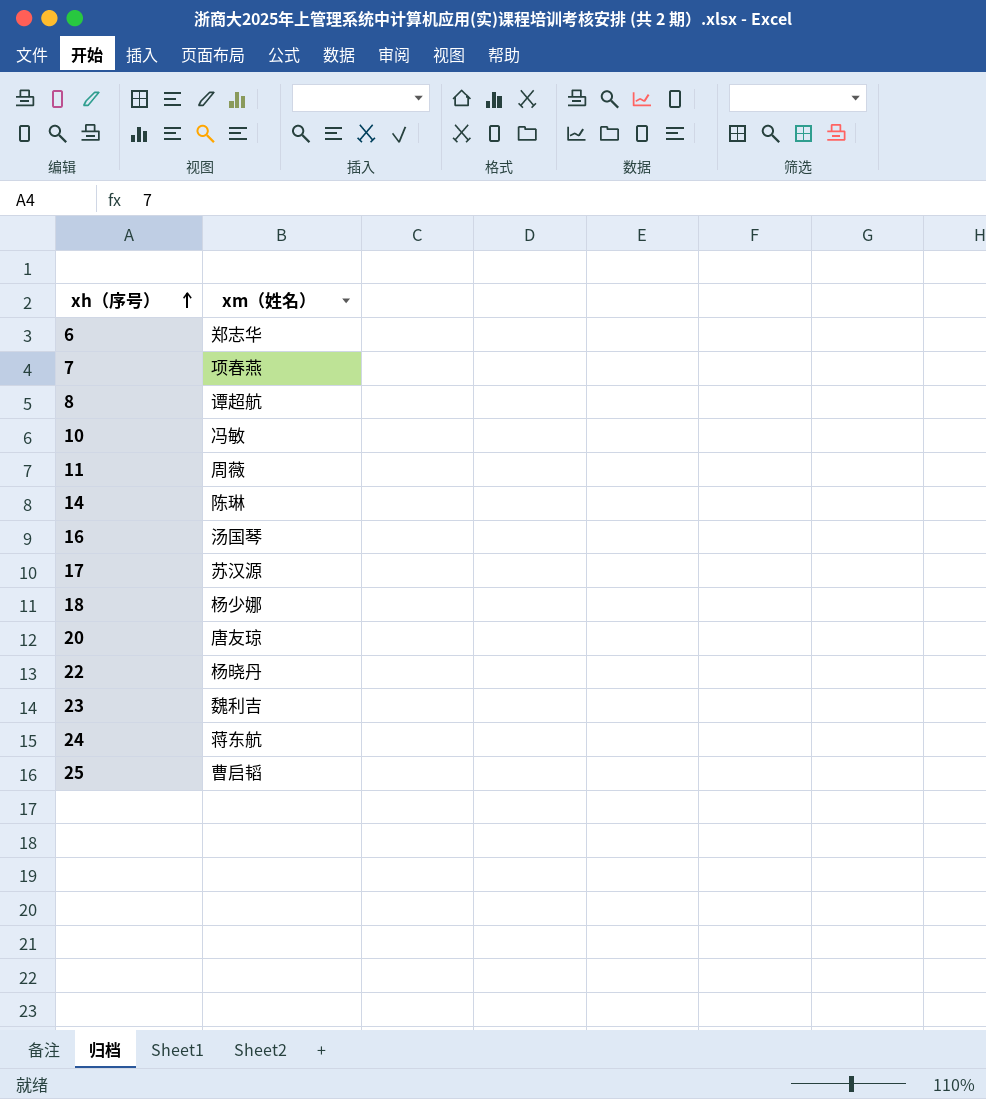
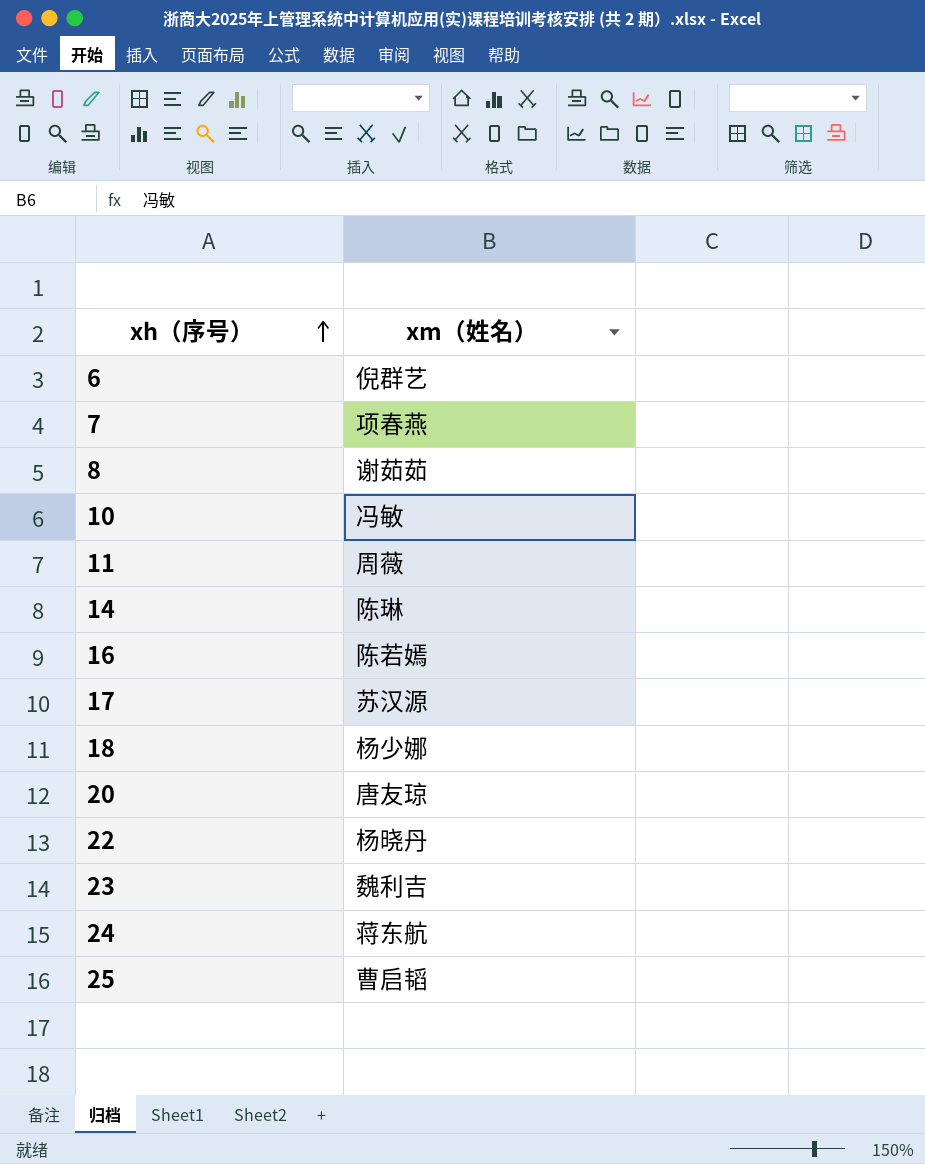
6 | xm（姓名）: 郑志华 -> 倪群艺
8 | xm（姓名）: 谭超航 -> 谢茹茹
16 | xm（姓名）: 汤国琴 -> 陈若嫣

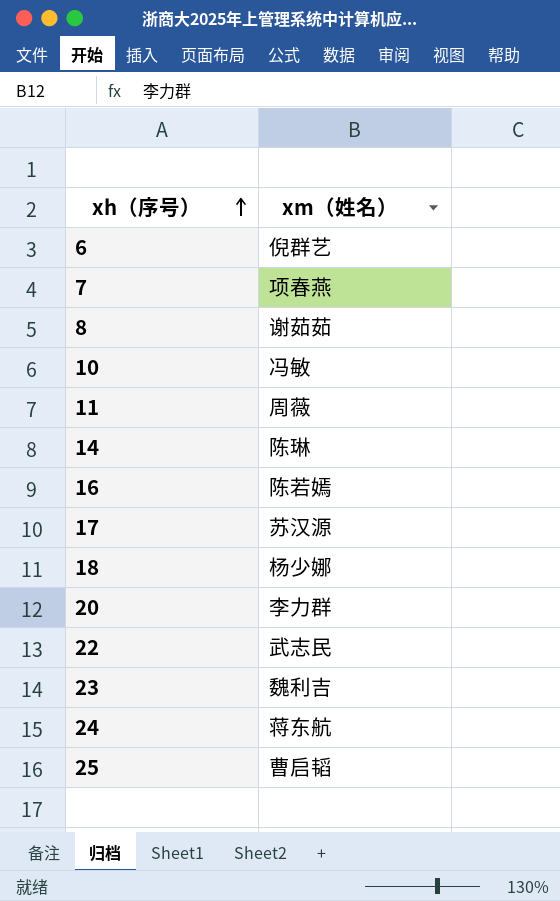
20 | xm（姓名）: 唐友琼 -> 李力群
22 | xm（姓名）: 杨晓丹 -> 武志民

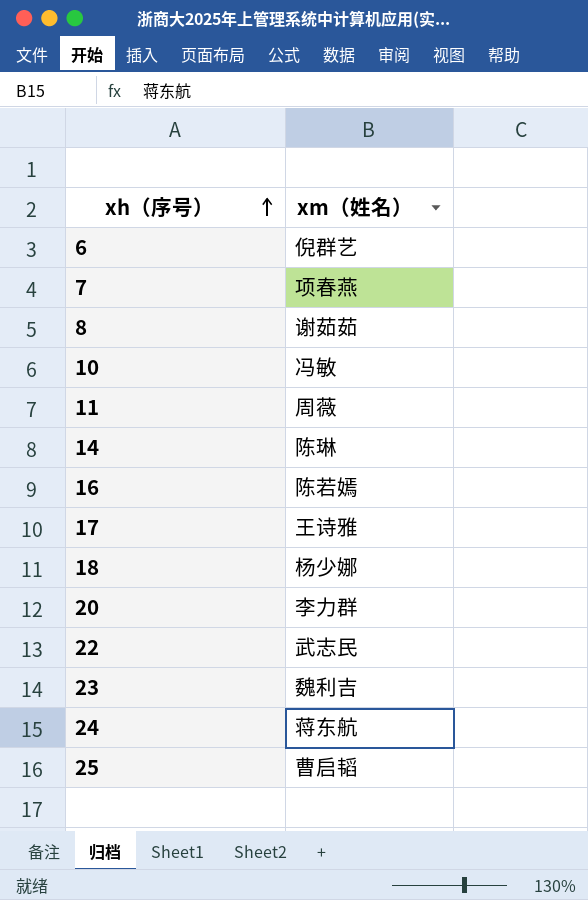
17 | xm（姓名）: 苏汉源 -> 王诗雅

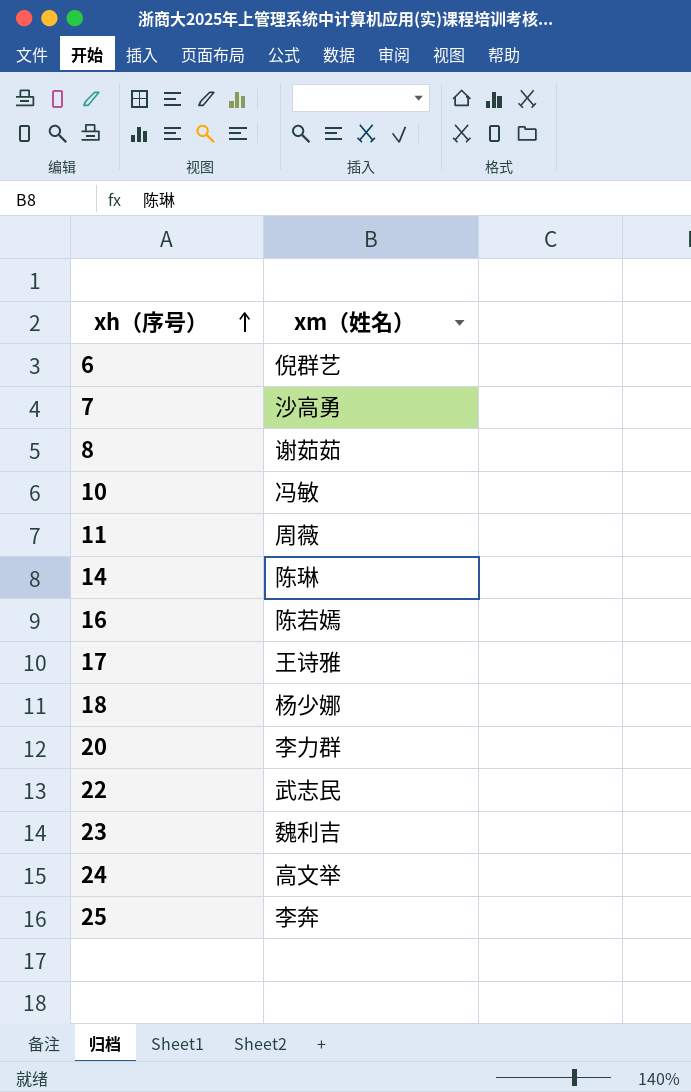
7 | xm（姓名）: 项春燕 -> 沙高勇
24 | xm（姓名）: 蒋东航 -> 高文举
25 | xm（姓名）: 曹启韬 -> 李奔

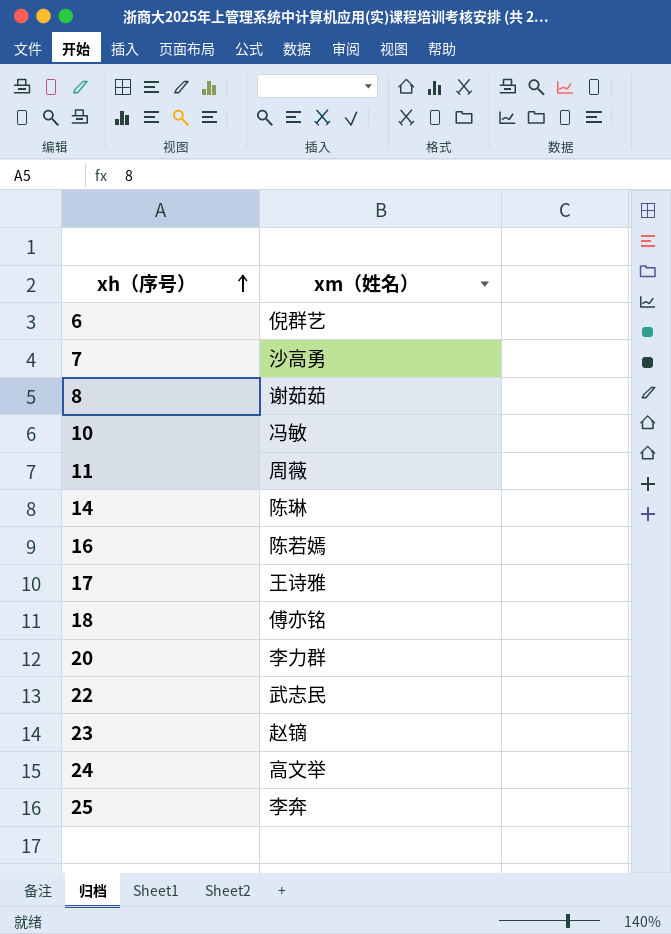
18 | xm（姓名）: 杨少娜 -> 傅亦铭
23 | xm（姓名）: 魏利吉 -> 赵镝

